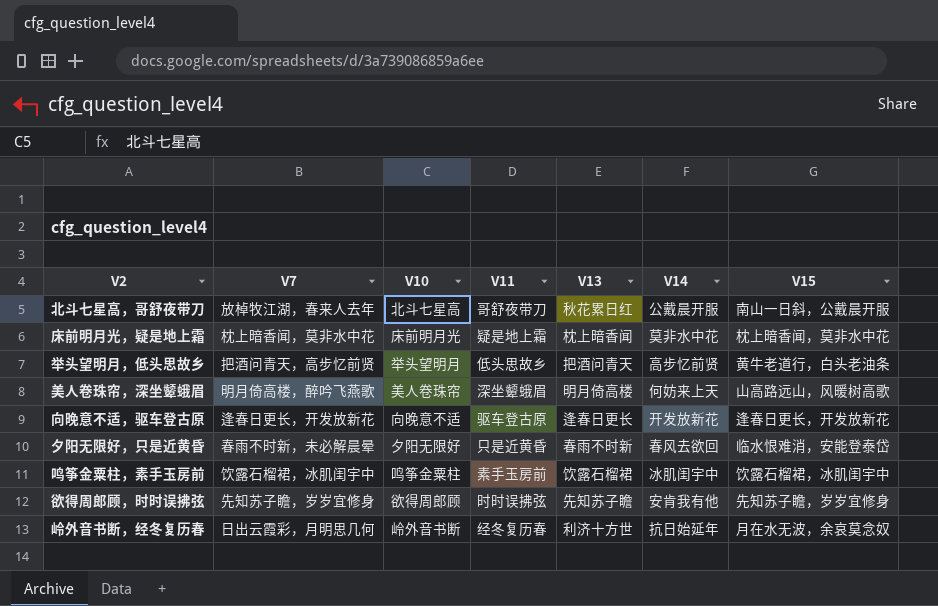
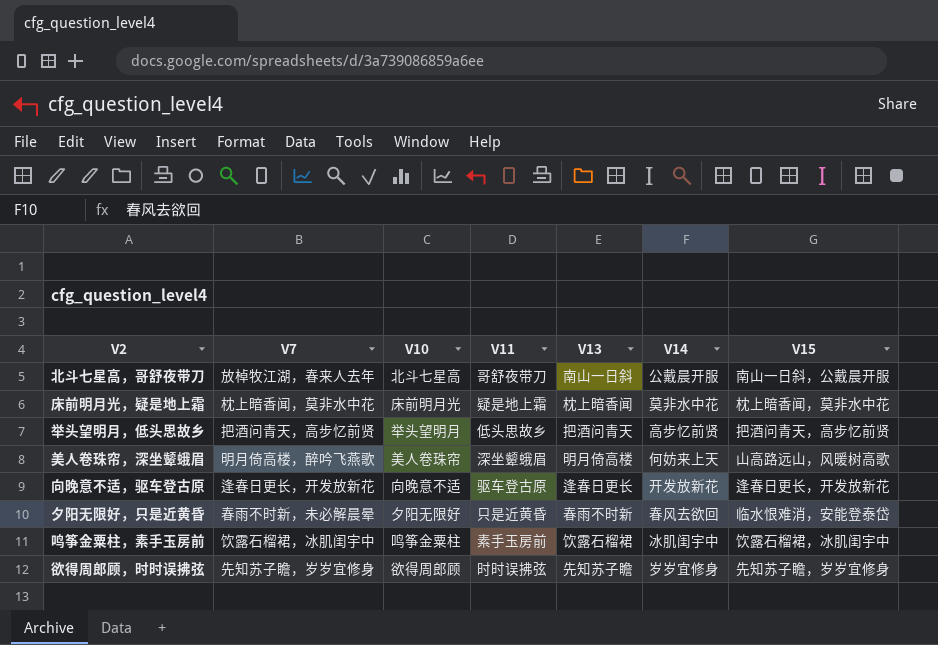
row 岭外音书断，经冬复历春: 日出云霞彩，月明思几何 | 岭外音书断 | 经冬复历春 | 利济十方世 | 抗日始延年 | 月在水无波，余哀莫念奴 -> none
北斗七星高，哥舒夜带刀 | V13: 秋花累日红 -> 南山一日斜
举头望明月，低头思故乡 | V15: 黄牛老道行，白头老油条 -> 把酒问青天，高步忆前贤
欲得周郎顾，时时误拂弦 | V14: 安肯我有他 -> 岁岁宜修身

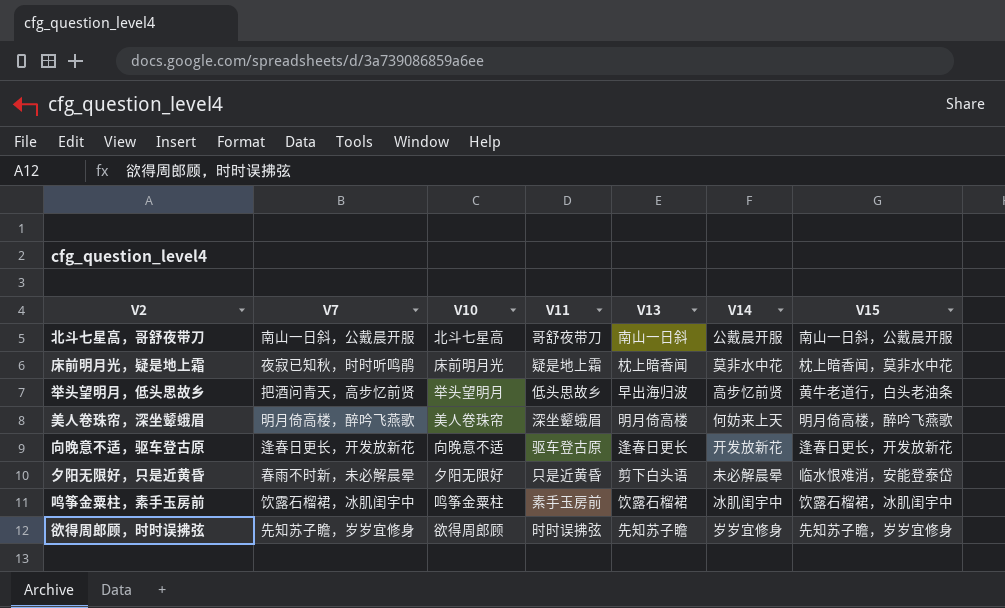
北斗七星高，哥舒夜带刀 | V7: 放棹牧江湖，春来人去年 -> 南山一日斜，公戴晨开服
床前明月光，疑是地上霜 | V7: 枕上暗香闻，莫非水中花 -> 夜寂已知秋，时时听鸣鹃
举头望明月，低头思故乡 | V13: 把酒问青天 -> 早出海归波
举头望明月，低头思故乡 | V15: 把酒问青天，高步忆前贤 -> 黄牛老道行，白头老油条
美人卷珠帘，深坐颦蛾眉 | V15: 山高路远山，风暖树高歌 -> 明月倚高楼，醉吟飞燕歌
夕阳无限好，只是近黄昏 | V13: 春雨不时新 -> 剪下白头语
夕阳无限好，只是近黄昏 | V14: 春风去欲回 -> 未必解晨晕

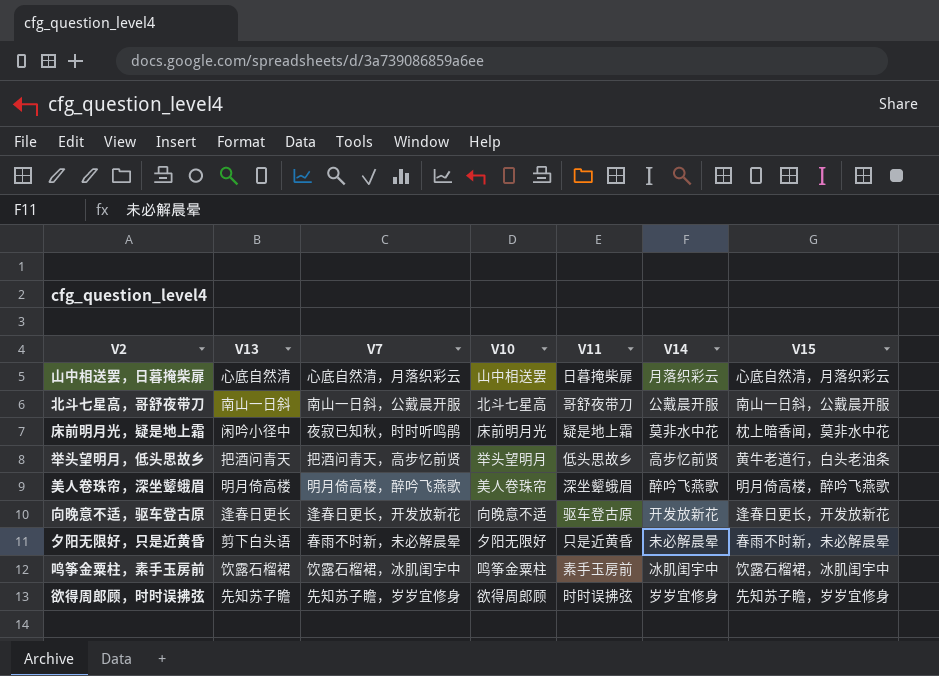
column V13 | position: 5 -> 2
row 山中相送罢，日暮掩柴扉: none -> 心底自然清 | 心底自然清，月落织彩云 | 山中相送罢 | 日暮掩柴扉 | 月落织彩云 | 心底自然清，月落织彩云
床前明月光，疑是地上霜 | V13: 枕上暗香闻 -> 闲吟小径中
举头望明月，低头思故乡 | V13: 早出海归波 -> 把酒问青天
美人卷珠帘，深坐颦蛾眉 | V14: 何妨来上天 -> 醉吟飞燕歌
夕阳无限好，只是近黄昏 | V15: 临水恨难消，安能登泰岱 -> 春雨不时新，未必解晨晕

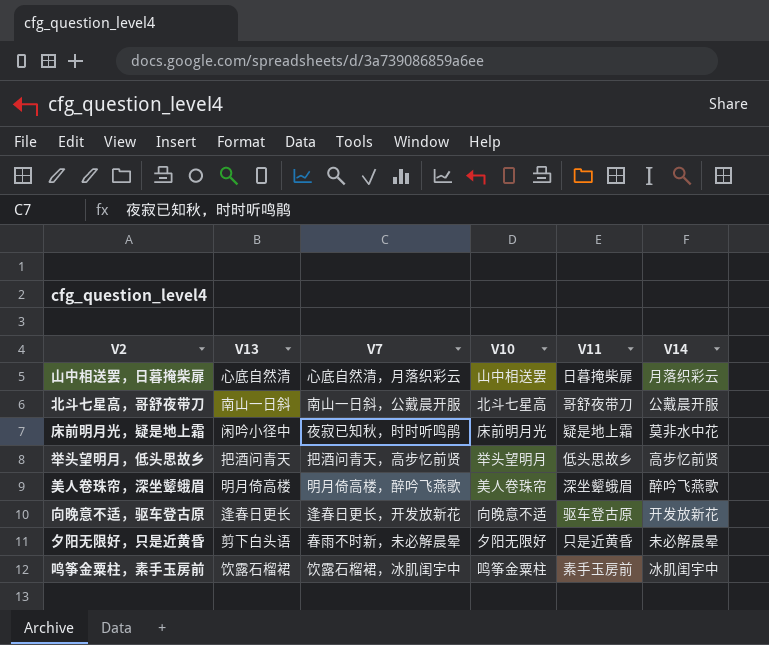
column V15 | position: 7 -> none
row 欲得周郎顾，时时误拂弦: 先知苏子瞻 | 先知苏子瞻，岁岁宜修身 | 欲得周郎顾 | 时时误拂弦 | 岁岁宜修身 | 先知苏子瞻，岁岁宜修身 -> none

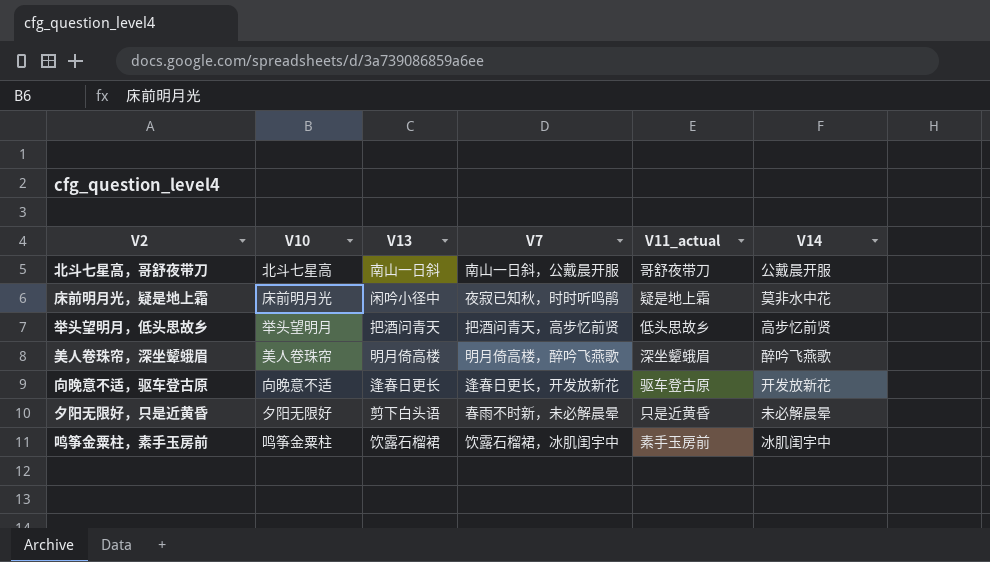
column V10 | position: 4 -> 2
column name: V11 -> V11_actual
row 山中相送罢，日暮掩柴扉: 心底自然清 | 心底自然清，月落织彩云 | 山中相送罢 | 日暮掩柴扉 | 月落织彩云 -> none

